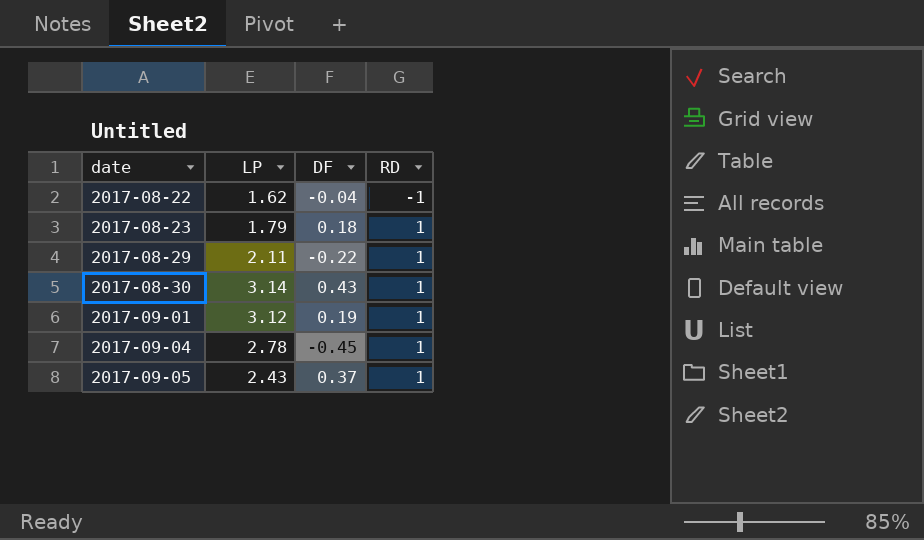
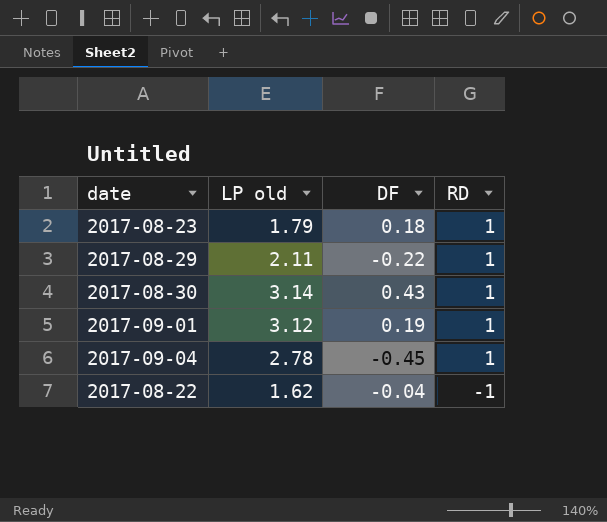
row order: date ascending -> RD descending
column name: LP -> LP old
row 2017-09-05: 2.43 | 0.37 | 1 -> none

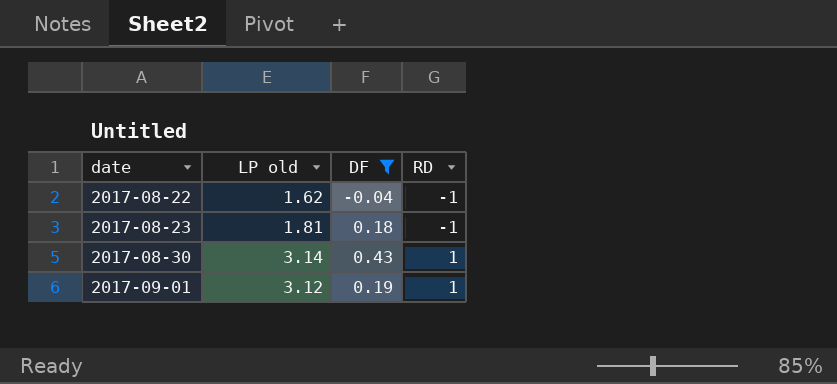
filter: none -> DF >= -0.04
row order: RD descending -> date ascending
2017-08-23 | LP old: 1.79 -> 1.81
2017-08-23 | RD: 1 -> -1

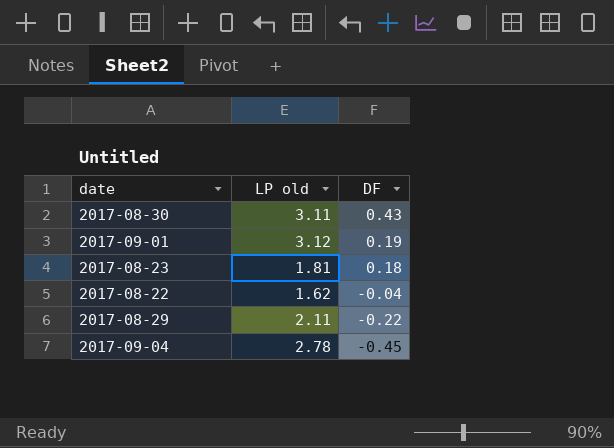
filter: DF >= -0.04 -> none
row order: date ascending -> DF descending
column RD | position: 4 -> none
2017-08-30 | LP old: 3.14 -> 3.11

